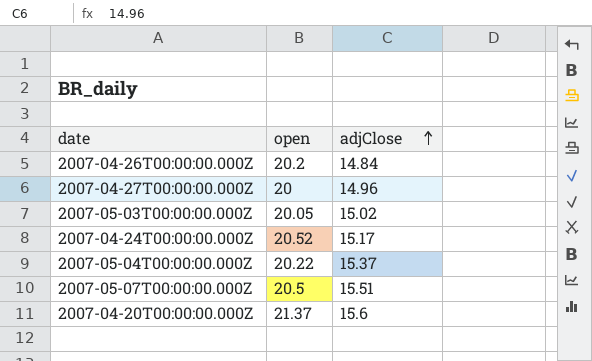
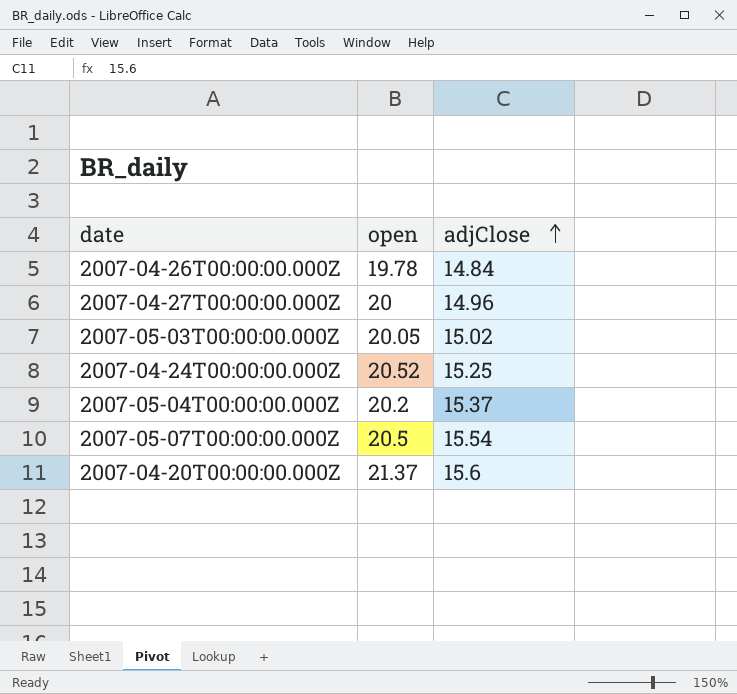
2007-04-26T00:00:00.000Z | open: 20.2 -> 19.78
2007-04-24T00:00:00.000Z | adjClose: 15.17 -> 15.25
2007-05-04T00:00:00.000Z | open: 20.22 -> 20.2
2007-05-07T00:00:00.000Z | adjClose: 15.51 -> 15.54

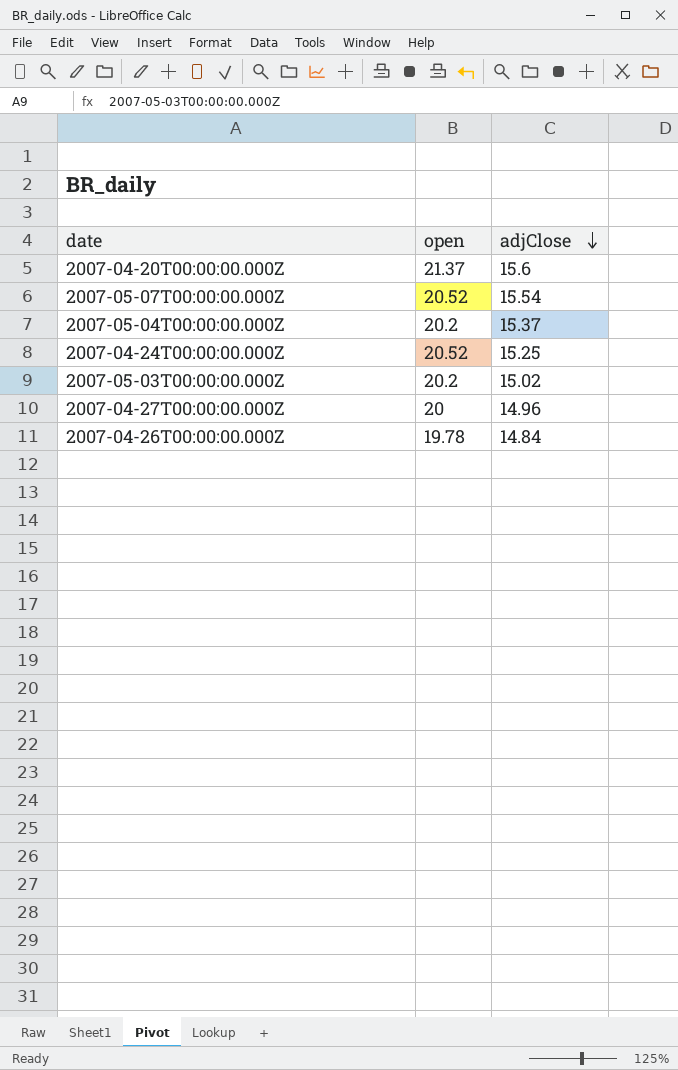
row order: adjClose ascending -> adjClose descending
2007-05-07T00:00:00.000Z | open: 20.5 -> 20.52
2007-05-03T00:00:00.000Z | open: 20.05 -> 20.2

